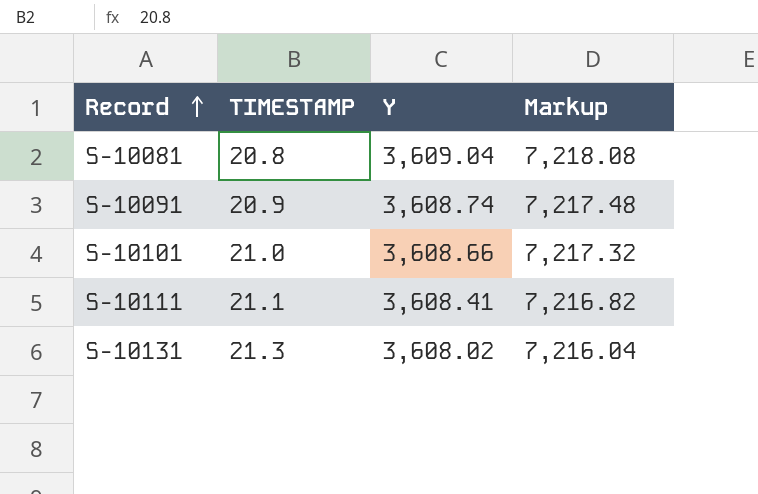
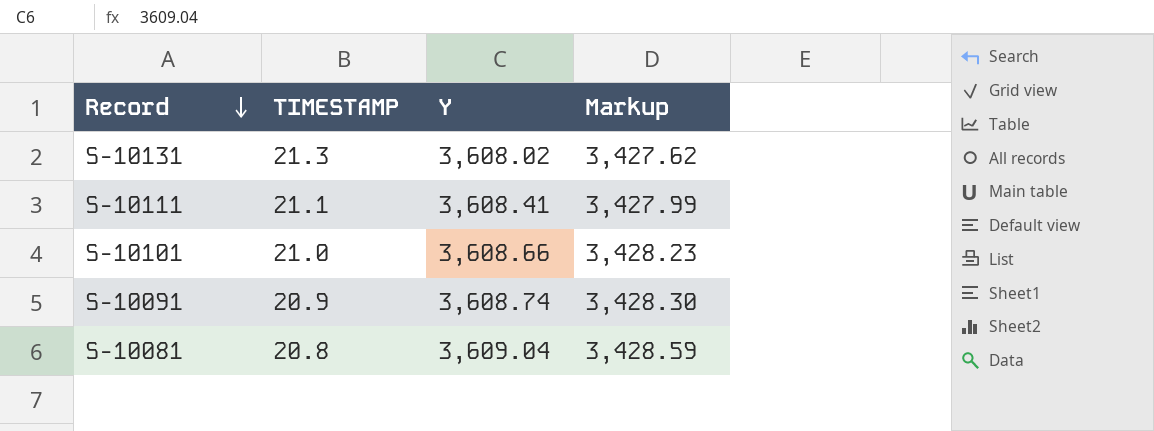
row order: Record ascending -> Record descending
column Markup | formula: [Y] * 2 -> [Y] * 0.95

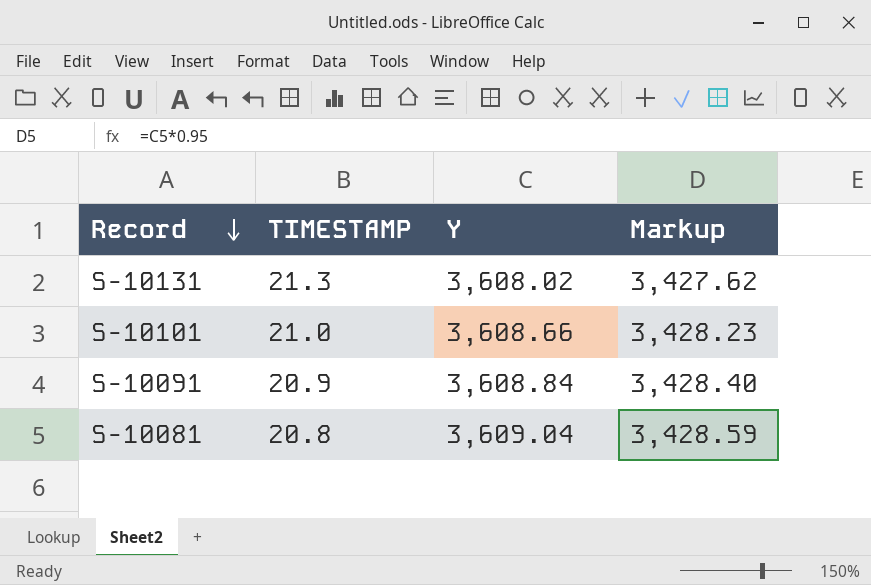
row S-10111: 21.1 | 3,608.41 | 3,427.99 -> none
S-10091 | Y: 3,608.74 -> 3,608.84
S-10091 | Markup: 3,428.30 -> 3,428.40

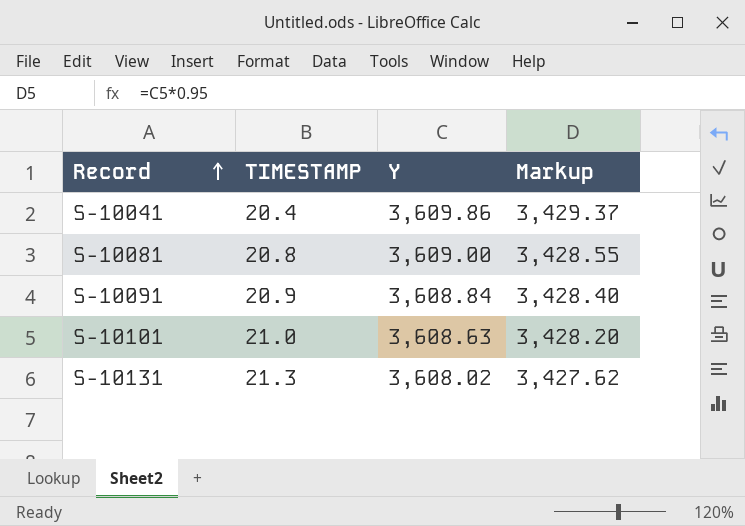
row order: Record descending -> Record ascending
row S-10041: none -> 20.4 | 3,609.86 | 3,429.37
S-10081 | Y: 3,609.04 -> 3,609.00
S-10081 | Markup: 3,428.59 -> 3,428.55
S-10101 | Y: 3,608.66 -> 3,608.63
S-10101 | Markup: 3,428.23 -> 3,428.20

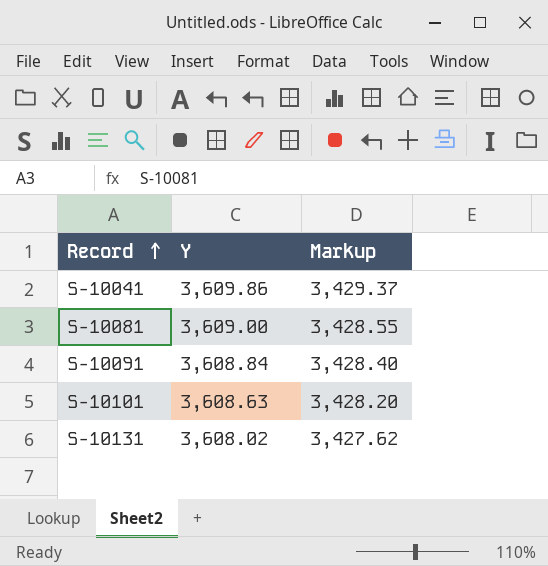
column TIMESTAMP | position: 2 -> none

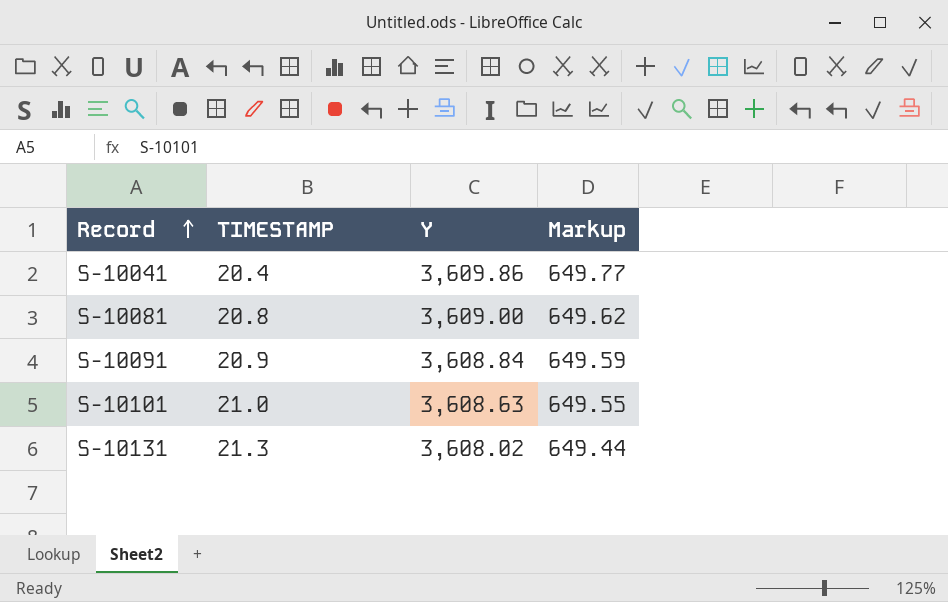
column TIMESTAMP | position: none -> 2
column Markup | formula: [Y] * 0.95 -> [Y] * 0.18

